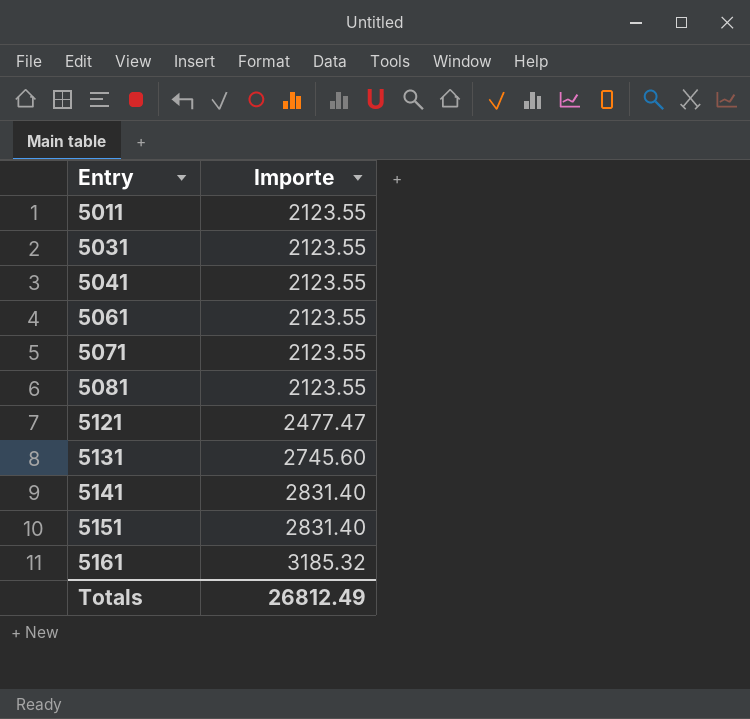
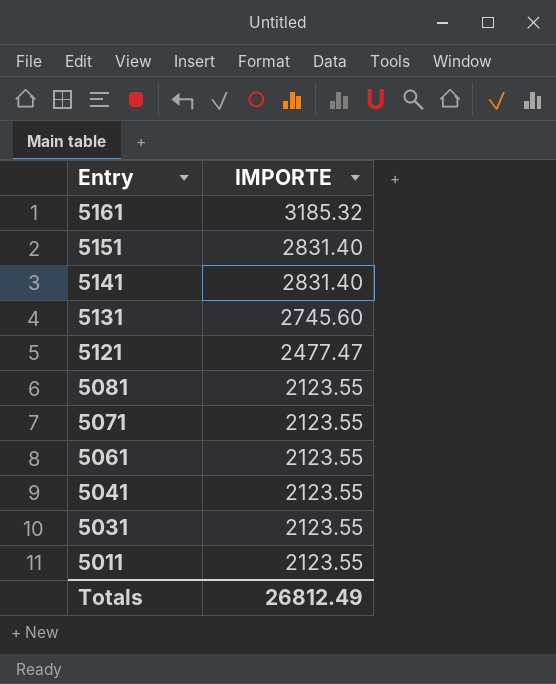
row order: Entry ascending -> Entry descending
column name: Importe -> IMPORTE

